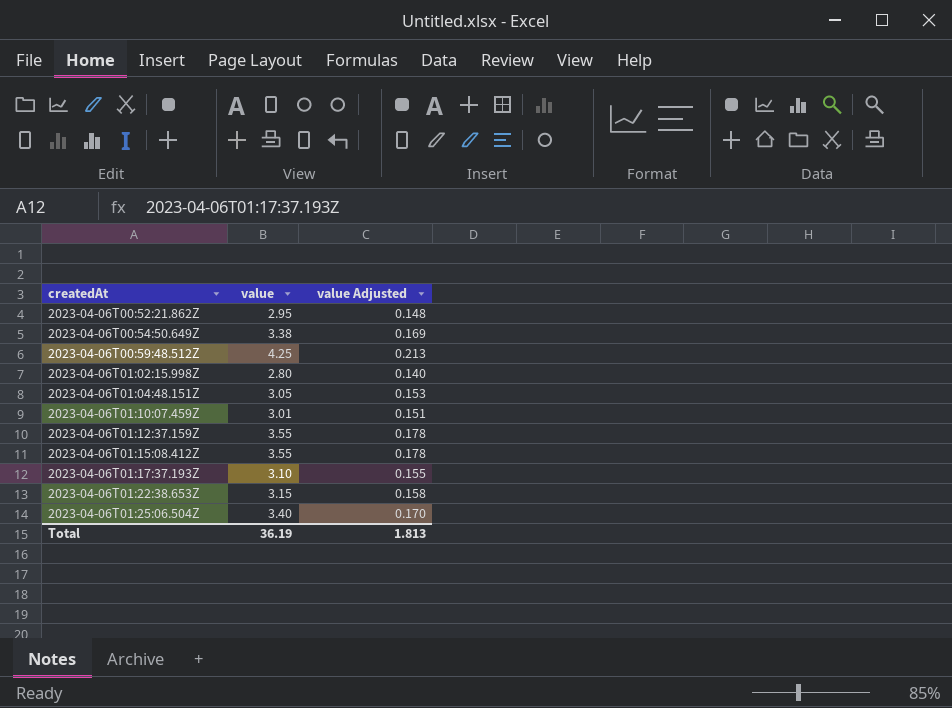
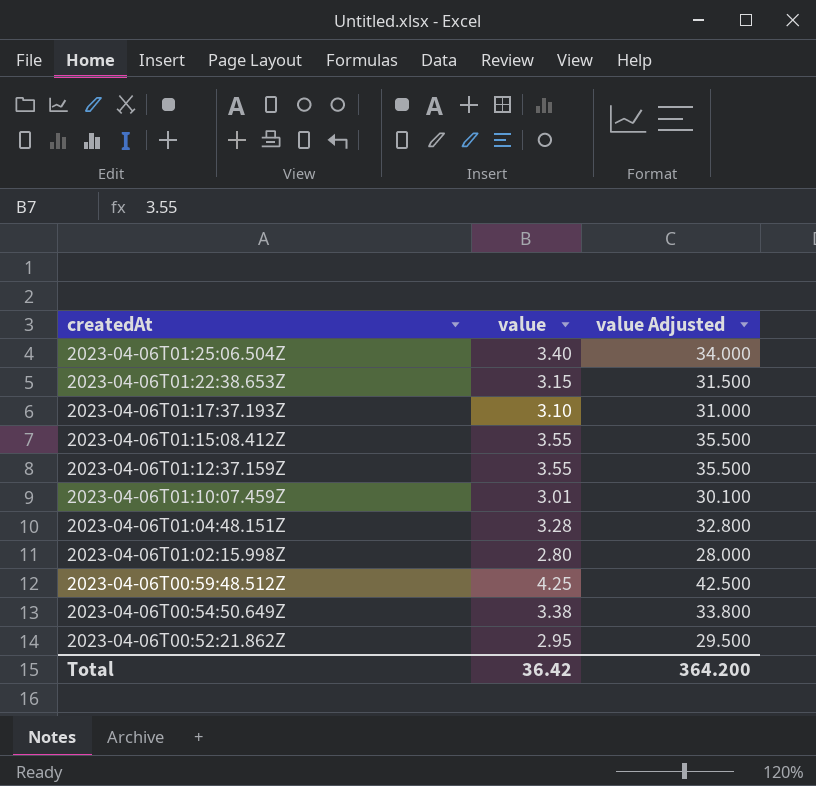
row order: createdAt ascending -> createdAt descending
column value Adjusted | formula: [value] * 0.05 -> [value] * 10
2023-04-06T01:04:48.151Z | value: 3.05 -> 3.28
Total | value: 36.19 -> 36.42
Total | value Adjusted: 1.813 -> 364.200

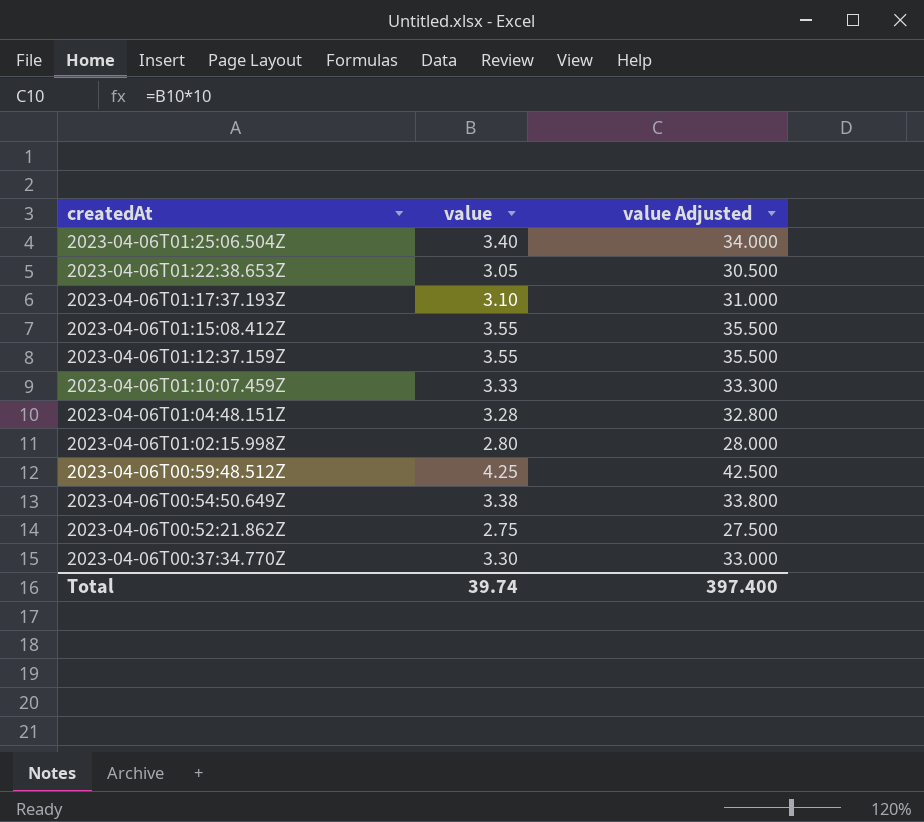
2023-04-06T01:22:38.653Z | value: 3.15 -> 3.05
2023-04-06T01:22:38.653Z | value Adjusted: 31.500 -> 30.500
2023-04-06T01:10:07.459Z | value: 3.01 -> 3.33
2023-04-06T01:10:07.459Z | value Adjusted: 30.100 -> 33.300
2023-04-06T00:52:21.862Z | value: 2.95 -> 2.75
2023-04-06T00:52:21.862Z | value Adjusted: 29.500 -> 27.500
row 2023-04-06T00:37:34.770Z: none -> 3.30 | 33.000
Total | value: 36.42 -> 39.74
Total | value Adjusted: 364.200 -> 397.400

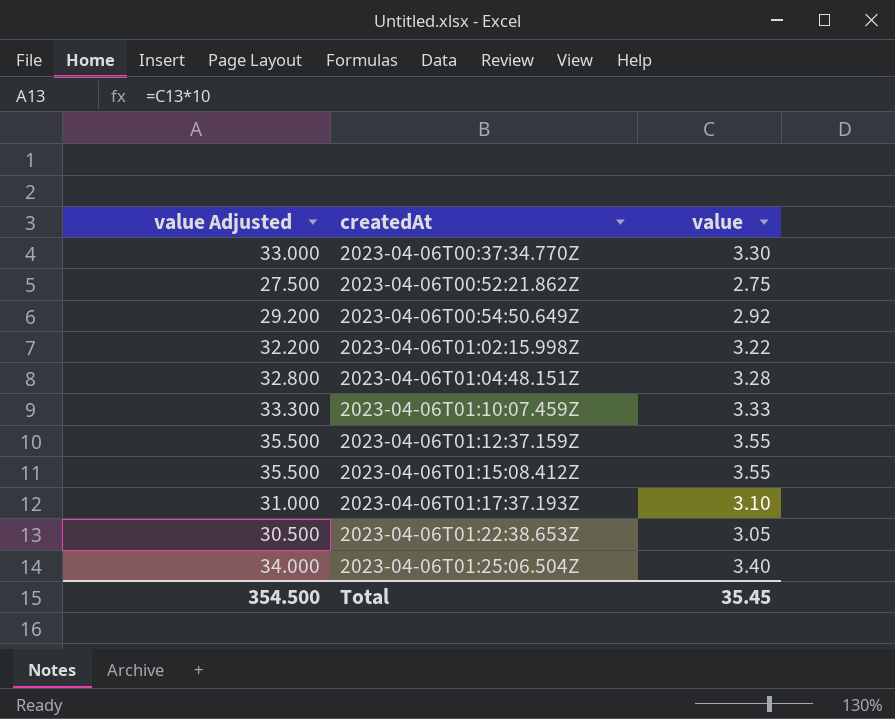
row order: createdAt descending -> createdAt ascending
column value Adjusted | position: 3 -> 1
row 2023-04-06T00:59:48.512Z: 4.25 | 42.500 -> none
2023-04-06T00:54:50.649Z | value Adjusted: 33.800 -> 29.200
2023-04-06T00:54:50.649Z | value: 3.38 -> 2.92
2023-04-06T01:02:15.998Z | value Adjusted: 28.000 -> 32.200
2023-04-06T01:02:15.998Z | value: 2.80 -> 3.22
Total | value Adjusted: 397.400 -> 354.500
Total | value: 39.74 -> 35.45

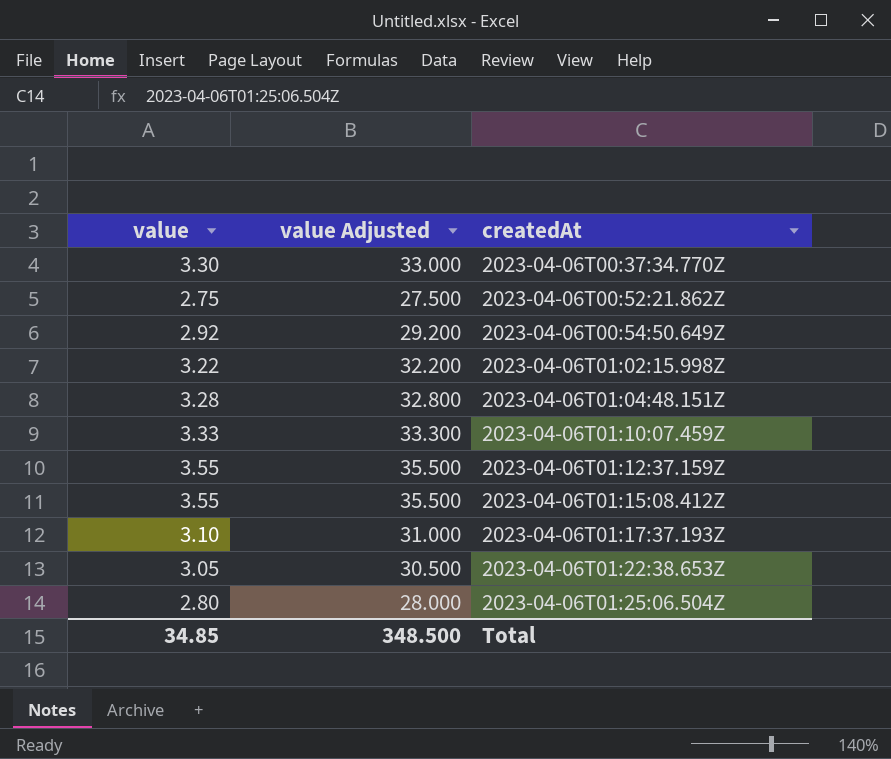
column value | position: 3 -> 1
2023-04-06T01:25:06.504Z | value: 3.40 -> 2.80
2023-04-06T01:25:06.504Z | value Adjusted: 34.000 -> 28.000
Total | value: 35.45 -> 34.85
Total | value Adjusted: 354.500 -> 348.500

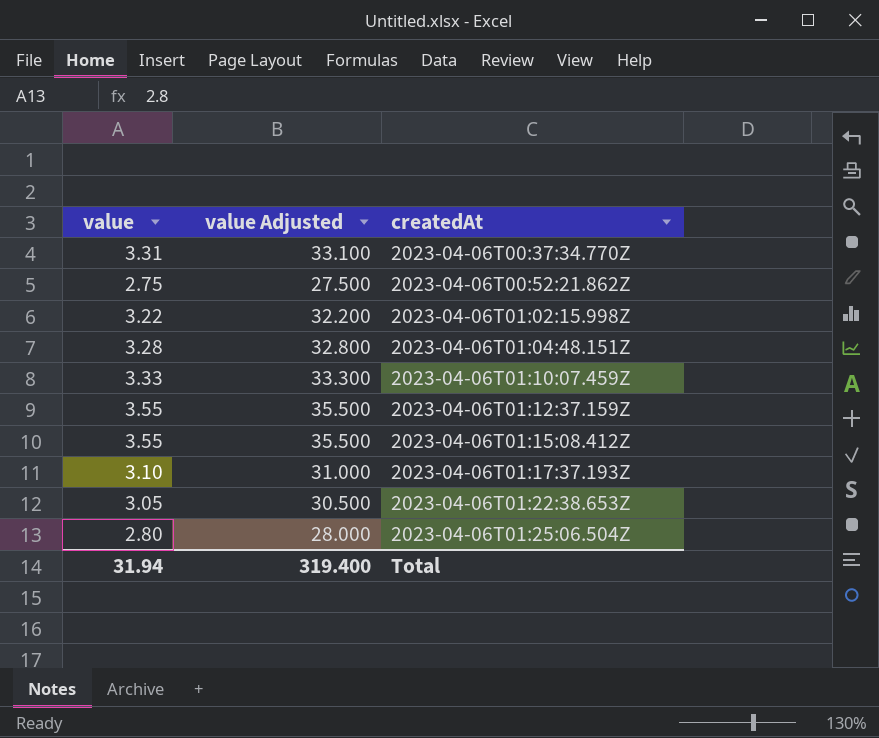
row 2023-04-06T00:54:50.649Z: 2.92 | 29.200 -> none
2023-04-06T00:37:34.770Z | value: 3.30 -> 3.31
2023-04-06T00:37:34.770Z | value Adjusted: 33.000 -> 33.100
Total | value: 34.85 -> 31.94
Total | value Adjusted: 348.500 -> 319.400

